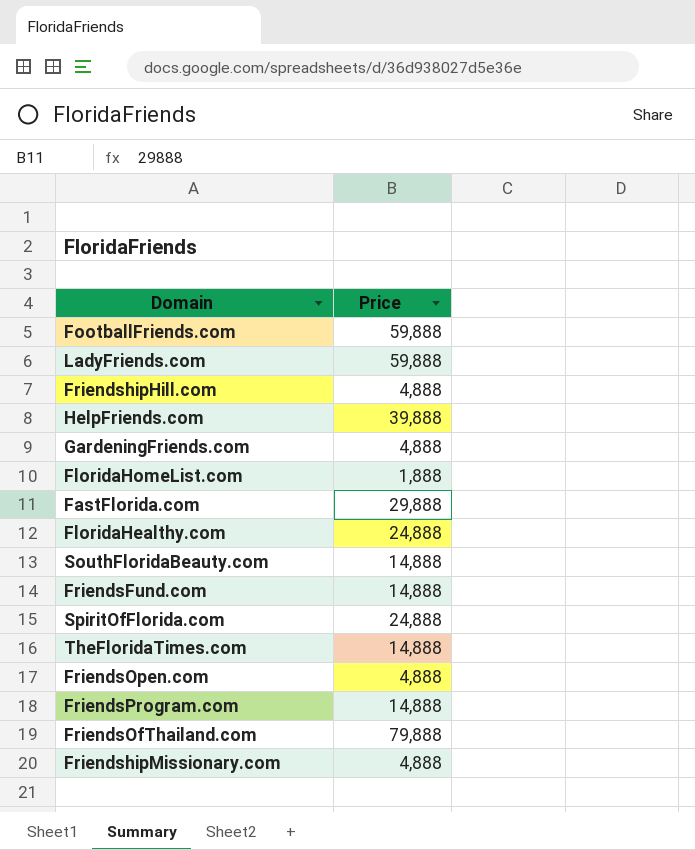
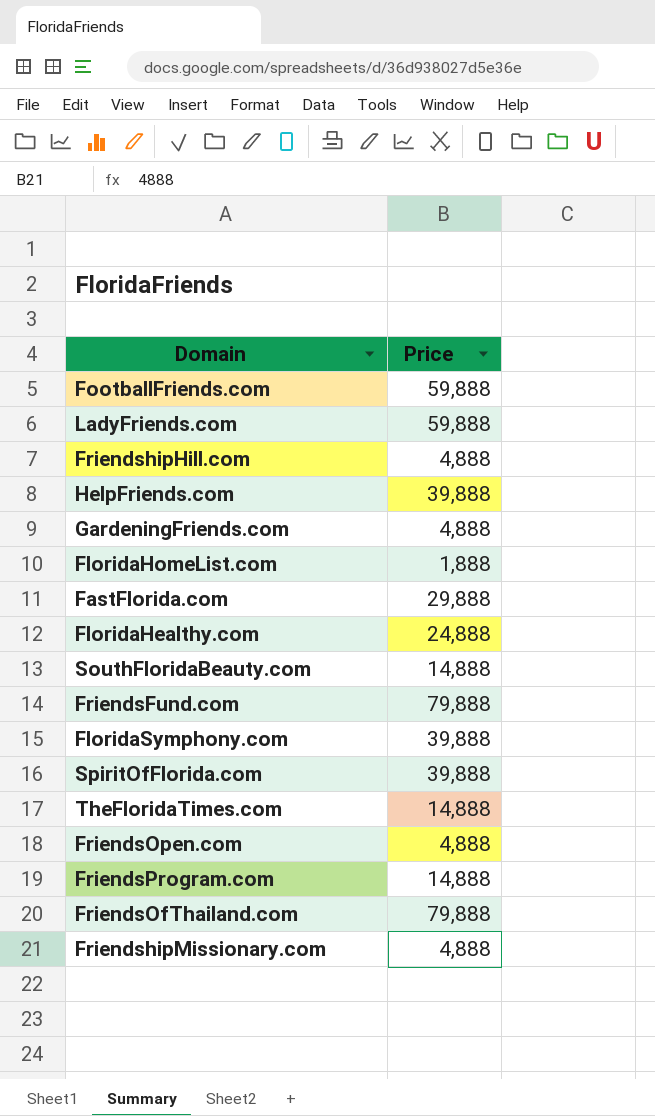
FriendsFund.com | Price: 14,888 -> 79,888
row FloridaSymphony.com: none -> 39,888
SpiritOfFlorida.com | Price: 24,888 -> 39,888

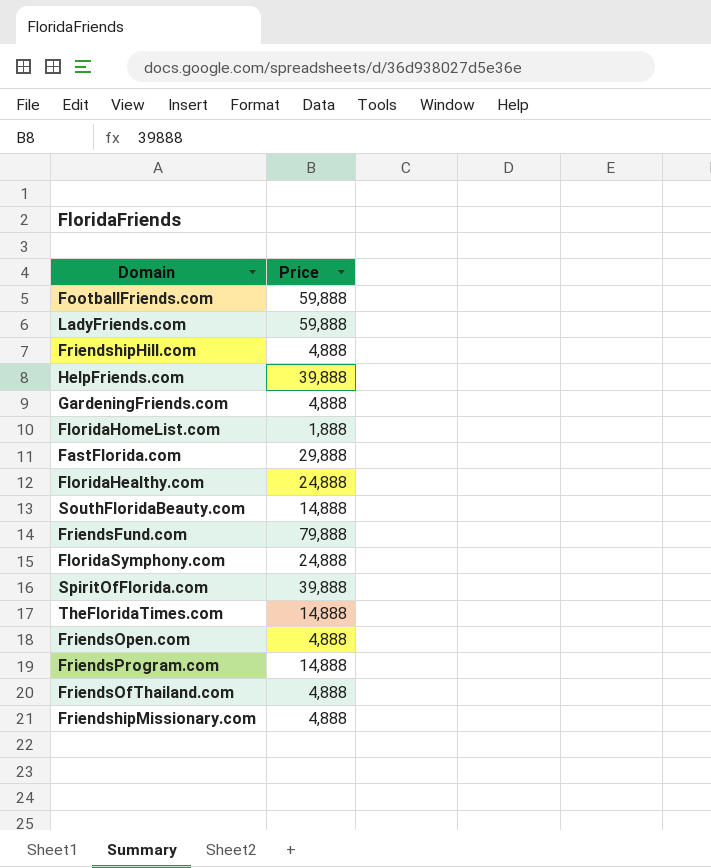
FloridaSymphony.com | Price: 39,888 -> 24,888
FriendsOfThailand.com | Price: 79,888 -> 4,888

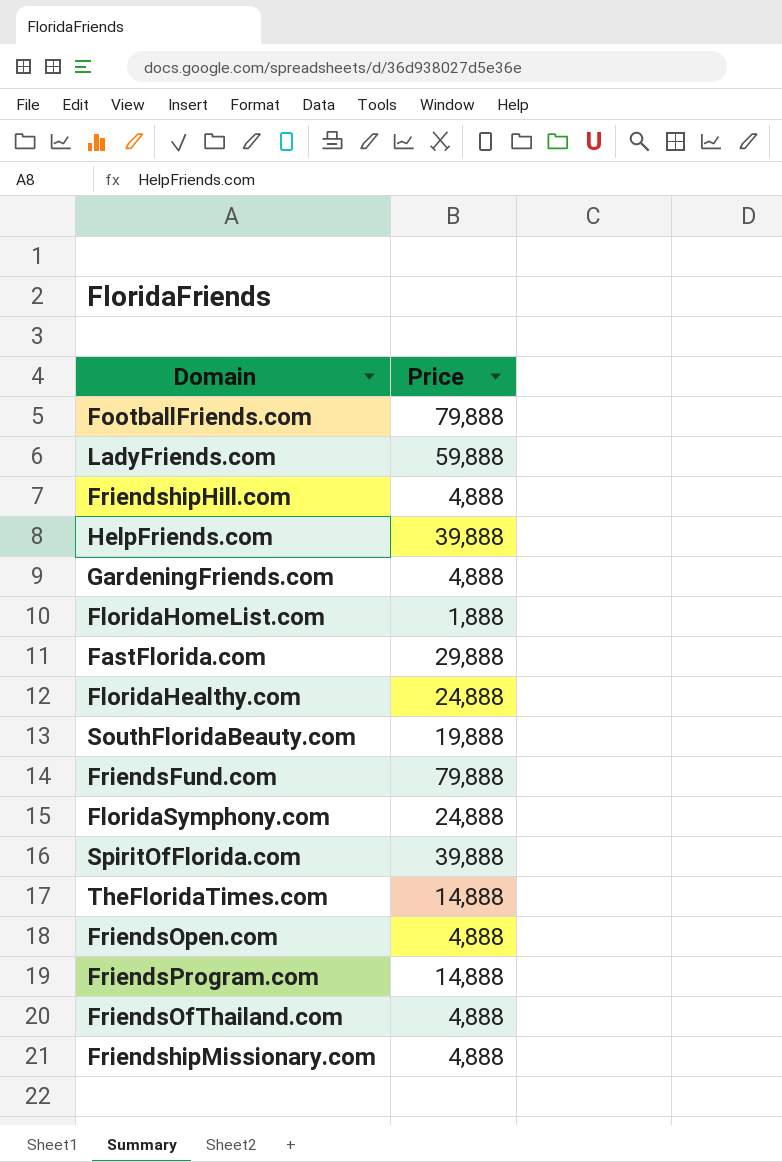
FootballFriends.com | Price: 59,888 -> 79,888
SouthFloridaBeauty.com | Price: 14,888 -> 19,888

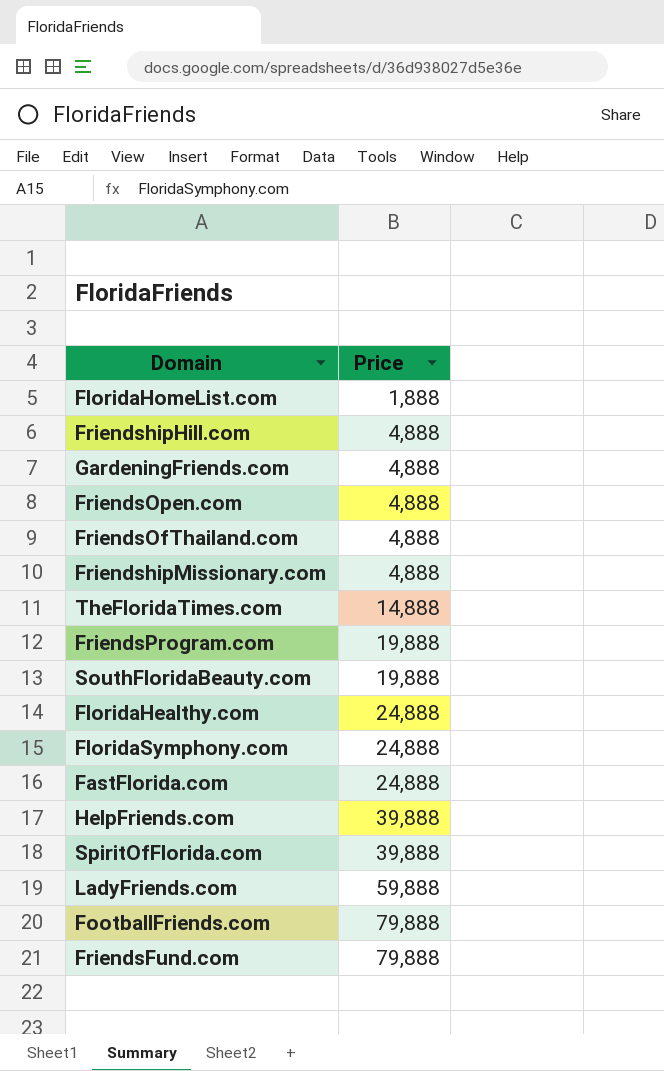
row order: none -> Price ascending
FriendsProgram.com | Price: 14,888 -> 19,888
FastFlorida.com | Price: 29,888 -> 24,888

